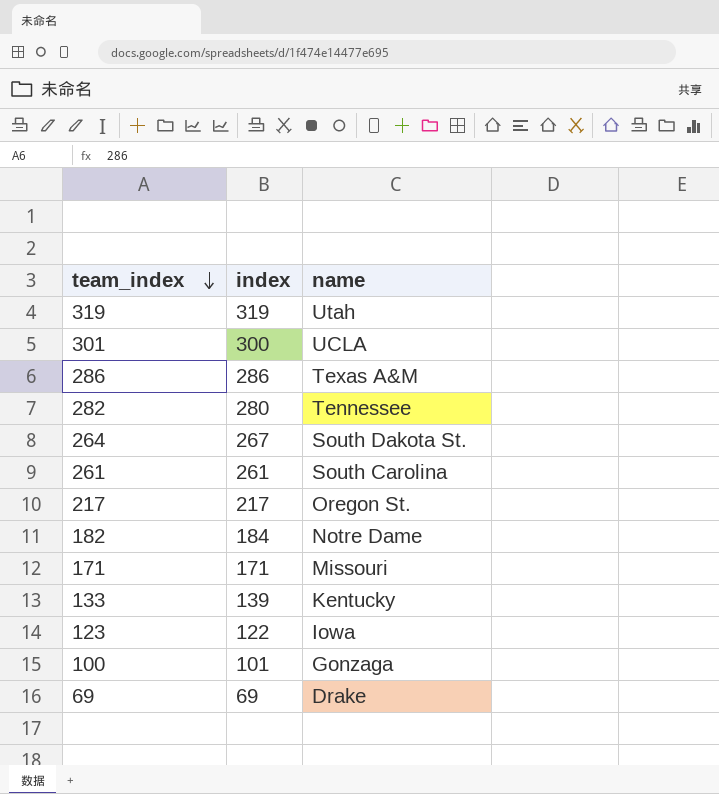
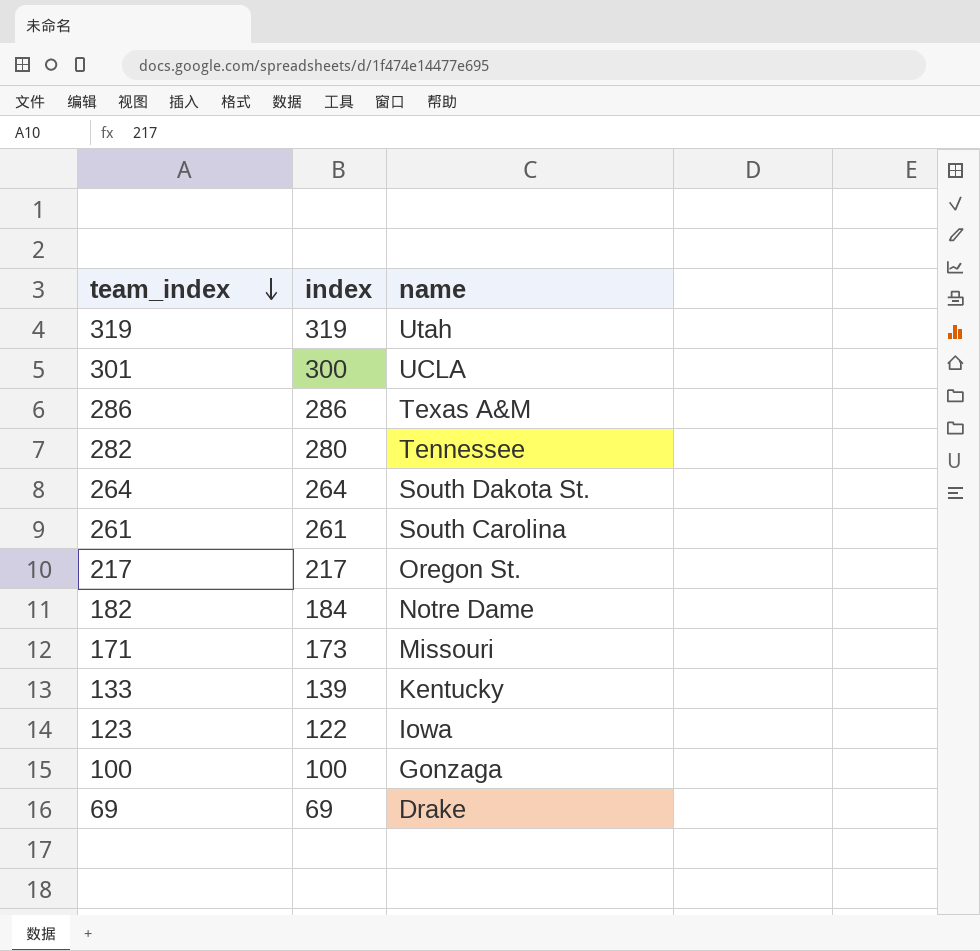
264 | index: 267 -> 264
171 | index: 171 -> 173
100 | index: 101 -> 100

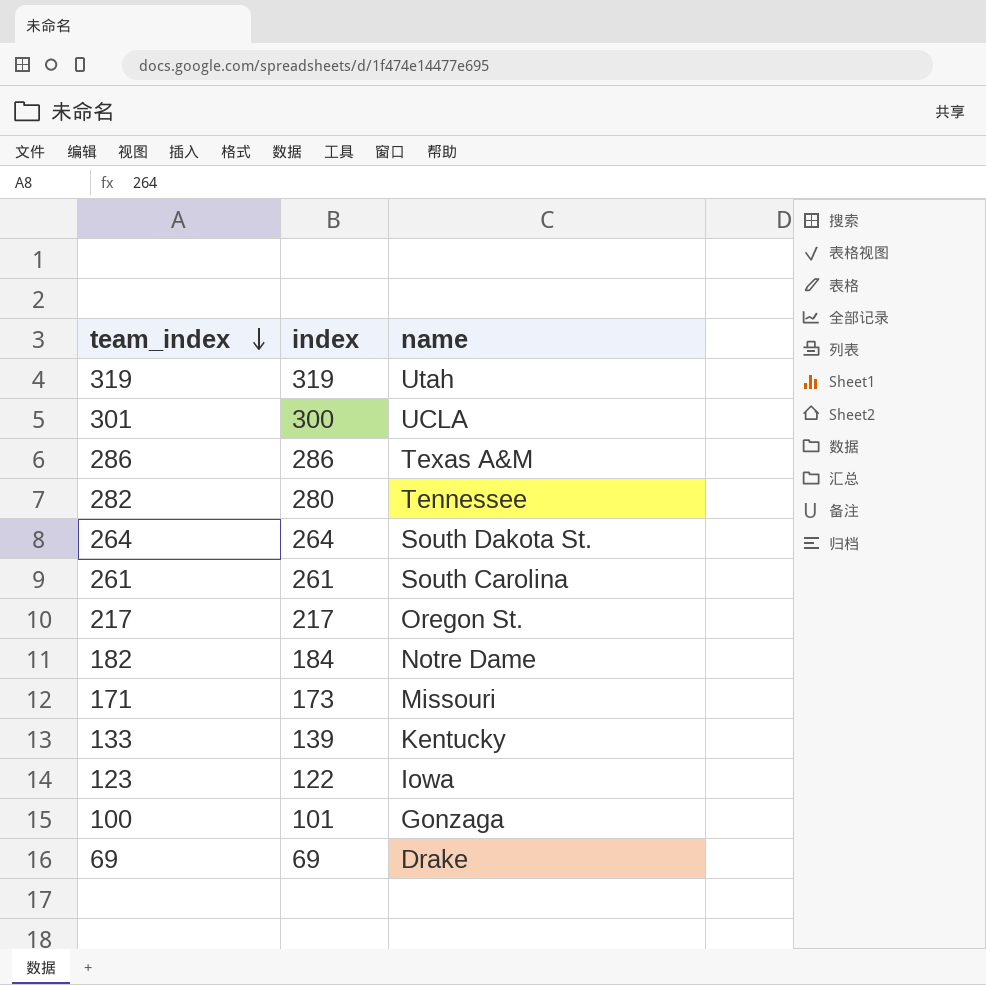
100 | index: 100 -> 101

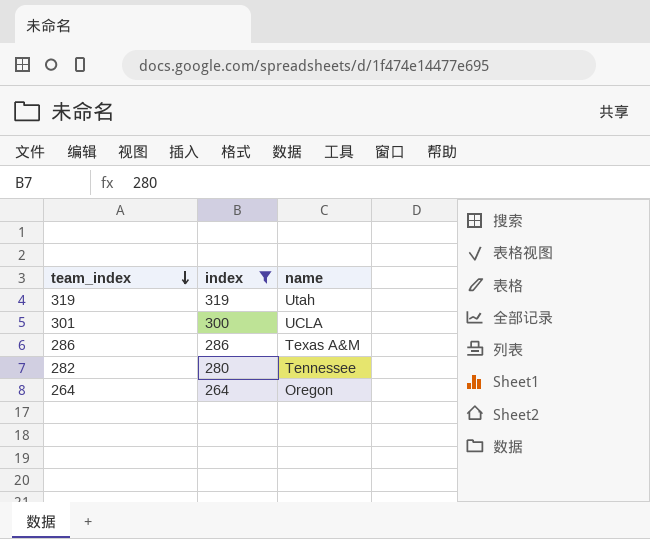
filter: none -> index >= 264
264 | name: South Dakota St. -> Oregon

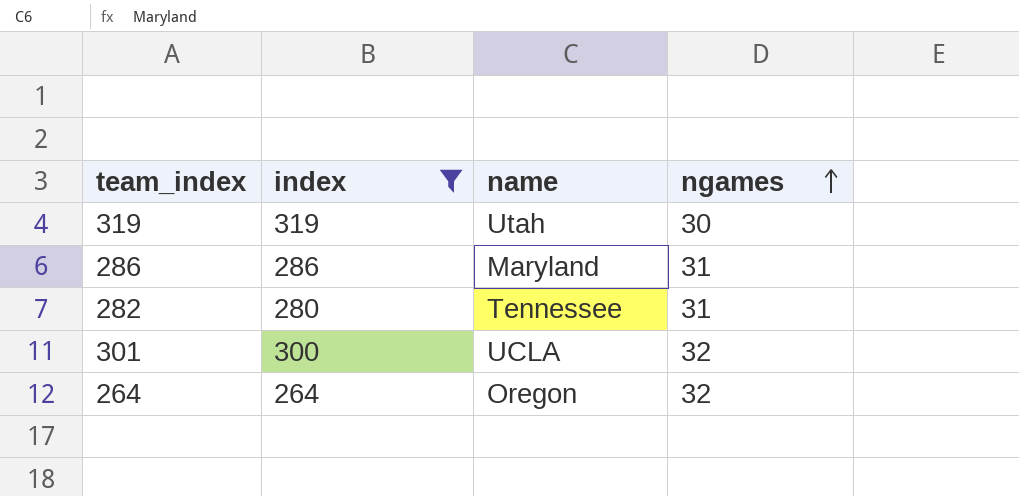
row order: team_index descending -> ngames ascending
column ngames | position: none -> 4
286 | name: Texas A&M -> Maryland

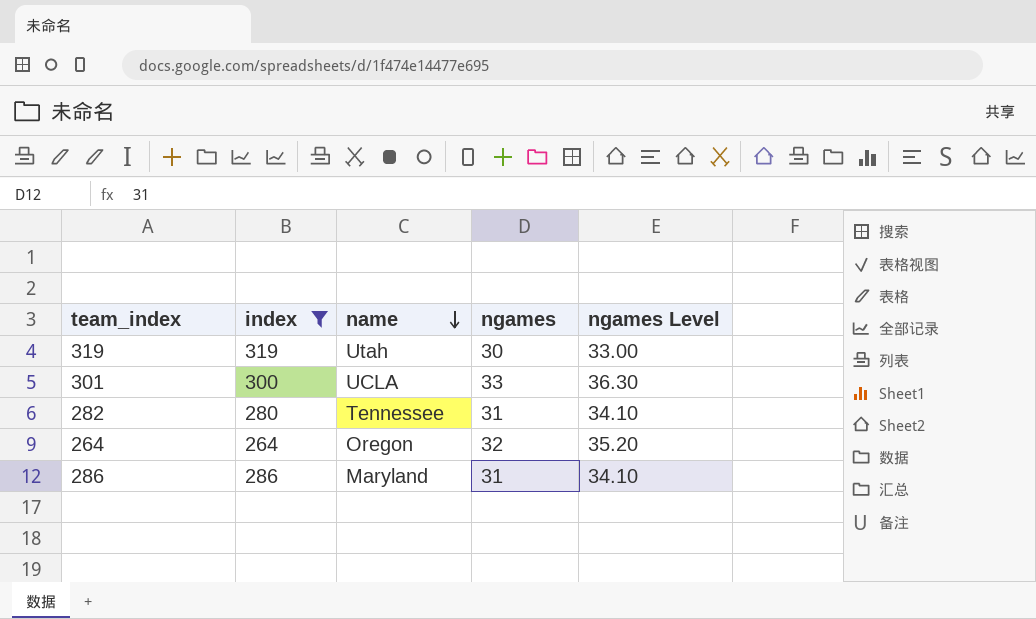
row order: ngames ascending -> name descending
column ngames Level | formula: none -> [ngames] * 1.1
301 | ngames: 32 -> 33

